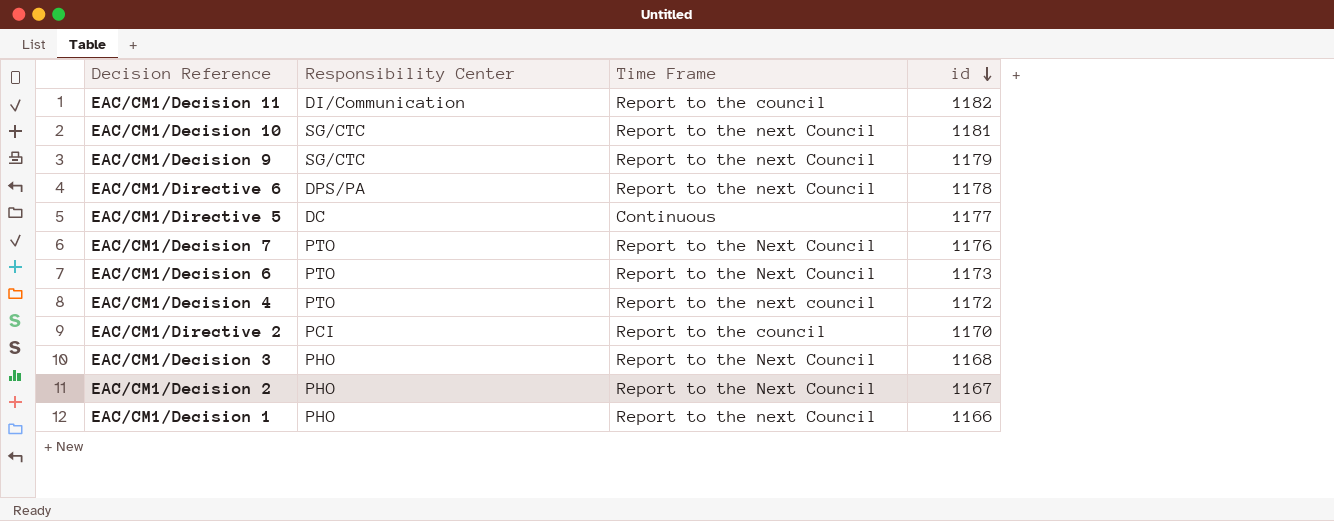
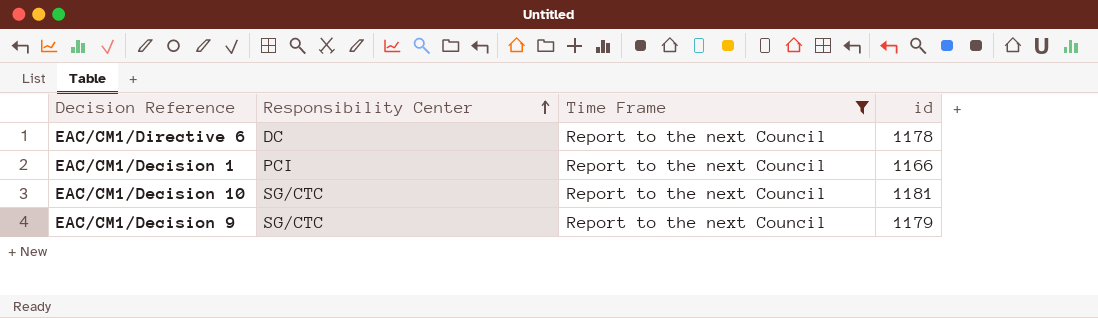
filter: none -> Time Frame = Report to the next Council
row order: id descending -> Responsibility Center ascending
EAC/CM1/Directive 6 | Responsibility Center: DPS/PA -> DC
EAC/CM1/Decision 1 | Responsibility Center: PHO -> PCI

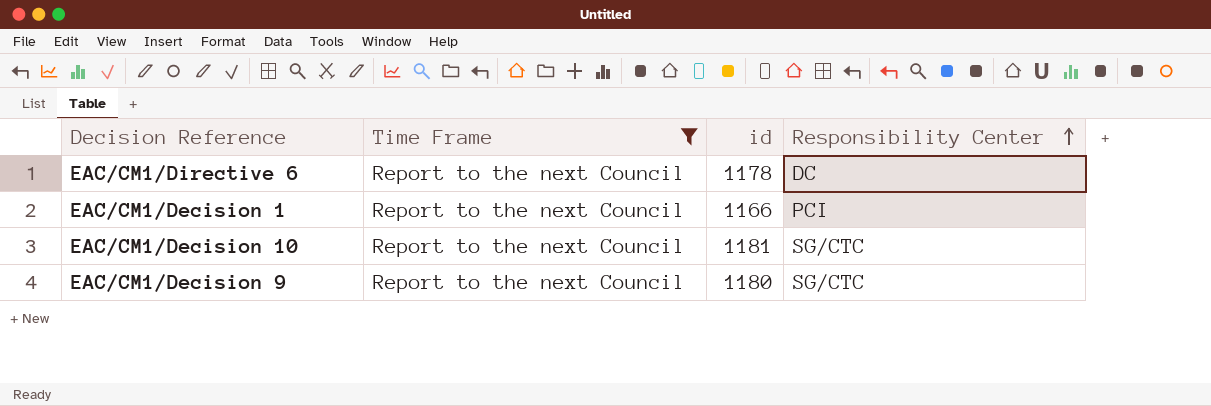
column Responsibility Center | position: 2 -> 4
EAC/CM1/Decision 9 | id: 1179 -> 1180

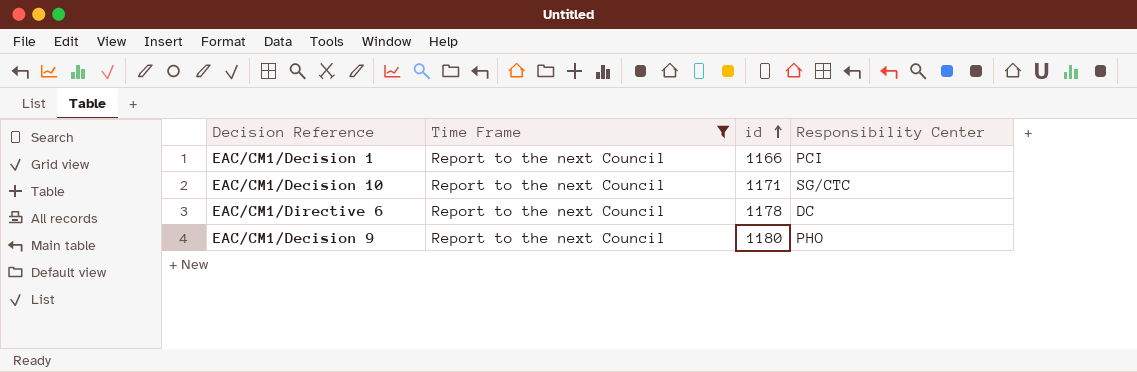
row order: Responsibility Center ascending -> id ascending
EAC/CM1/Decision 10 | id: 1181 -> 1171
EAC/CM1/Decision 9 | Responsibility Center: SG/CTC -> PHO

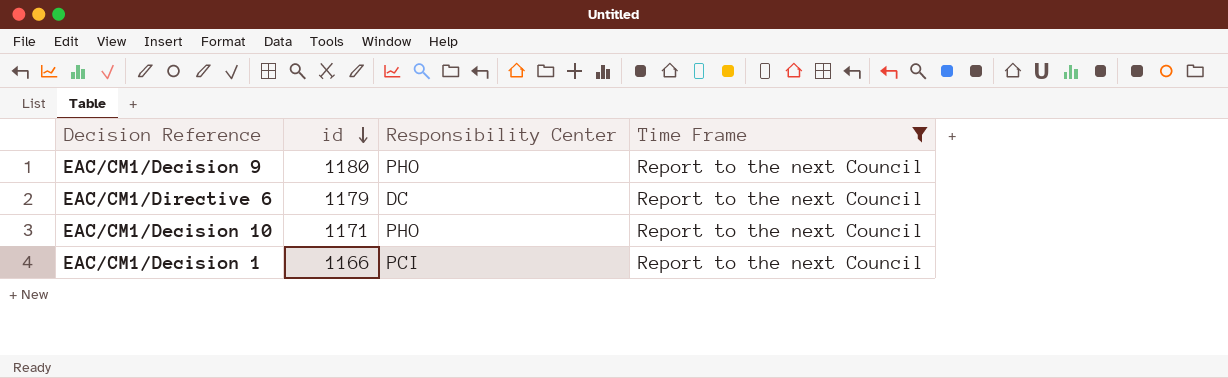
row order: id ascending -> id descending
column Time Frame | position: 2 -> 4
EAC/CM1/Directive 6 | id: 1178 -> 1179
EAC/CM1/Decision 10 | Responsibility Center: SG/CTC -> PHO

